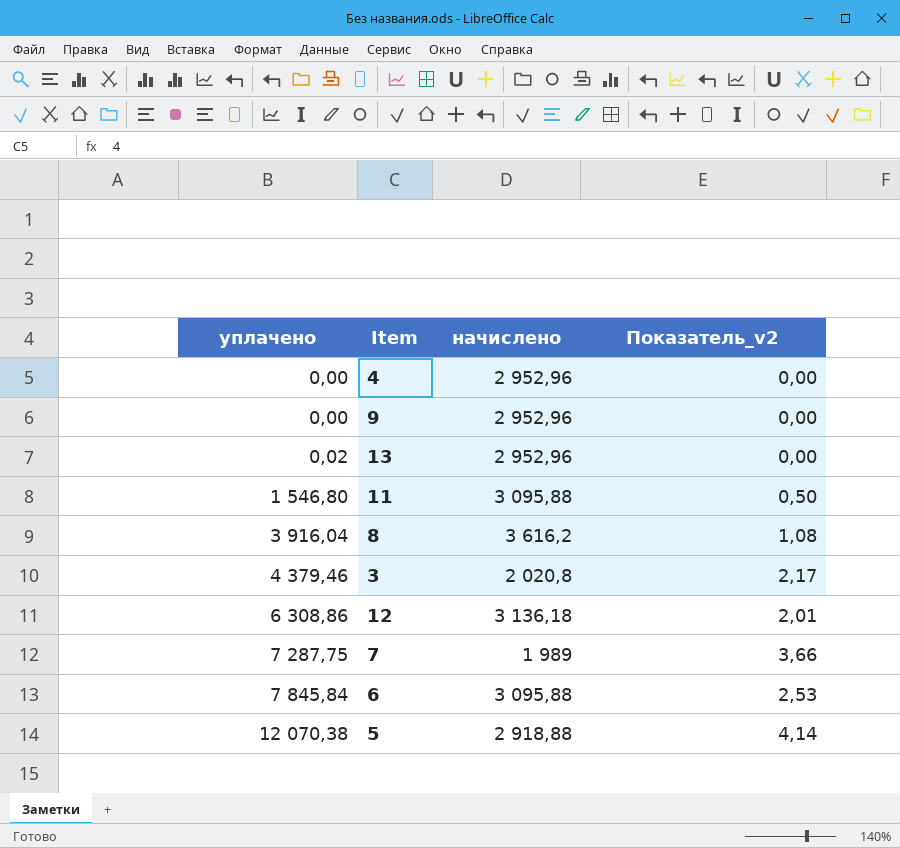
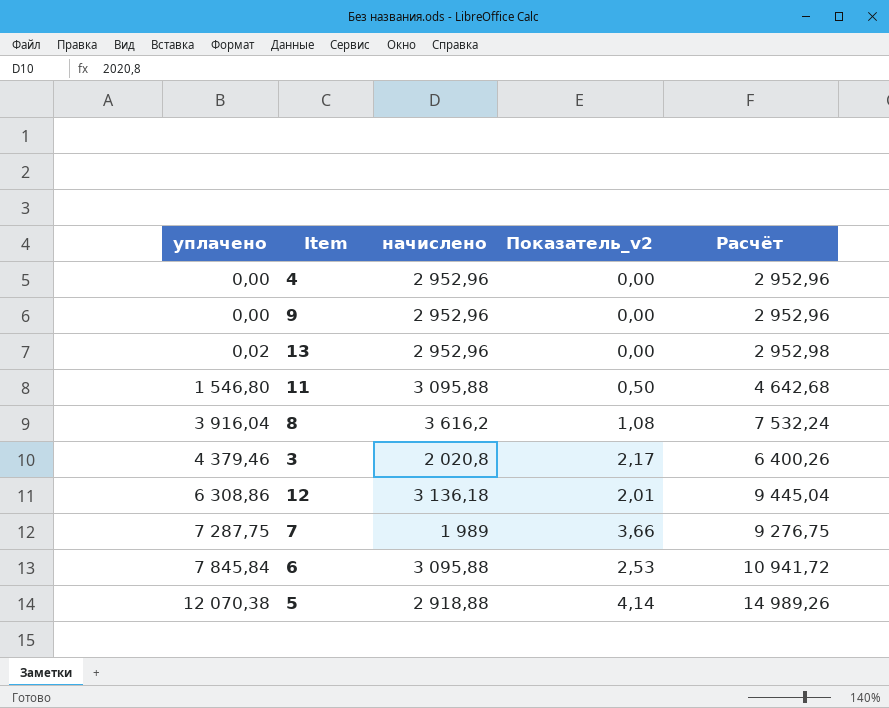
column Расчёт | formula: none -> [уплачено] + [начислено]

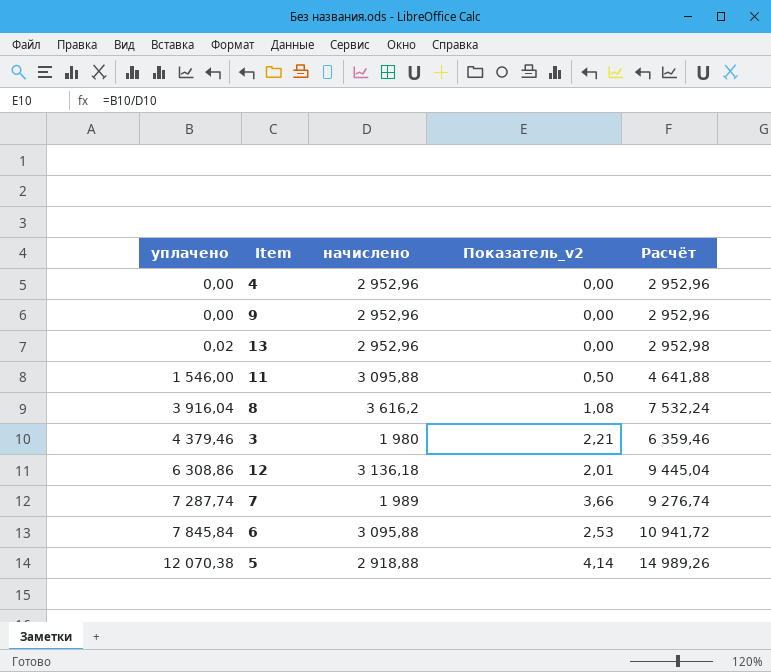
11 | уплачено: 1 546,80 -> 1 546,00
11 | Расчёт: 4 642,68 -> 4 641,88
3 | начислено: 2 020,8 -> 1 980
3 | Показатель_v2: 2,17 -> 2,21
3 | Расчёт: 6 400,26 -> 6 359,46
7 | уплачено: 7 287,75 -> 7 287,74
7 | Расчёт: 9 276,75 -> 9 276,74

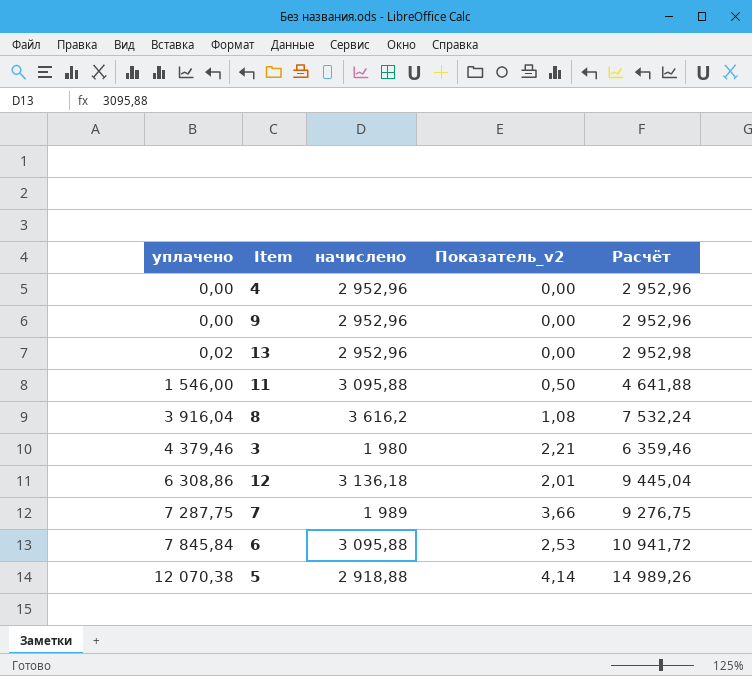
7 | уплачено: 7 287,74 -> 7 287,75
7 | Расчёт: 9 276,74 -> 9 276,75

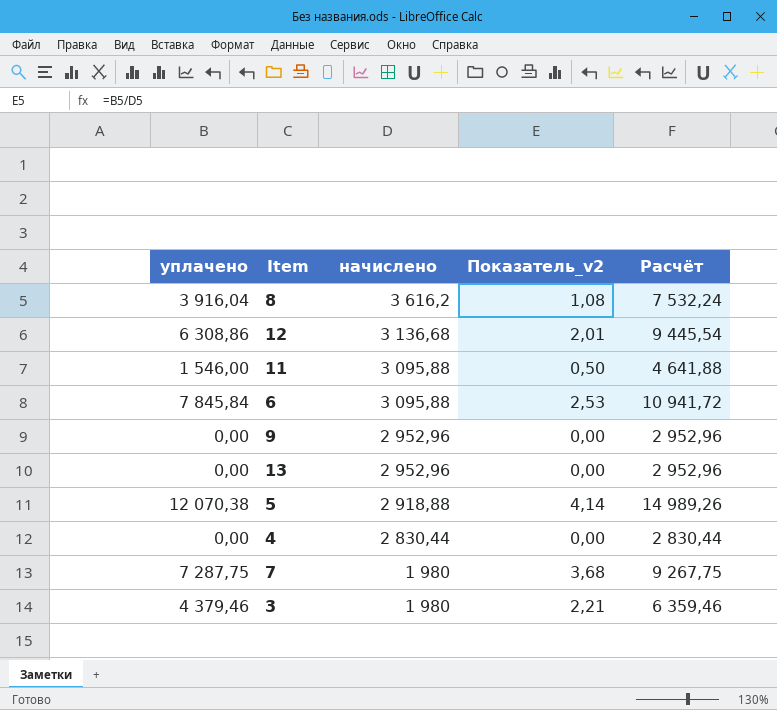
row order: уплачено ascending -> начислено descending
12 | начислено: 3 136,18 -> 3 136,68
12 | Расчёт: 9 445,04 -> 9 445,54
13 | уплачено: 0,02 -> 0,00
13 | Расчёт: 2 952,98 -> 2 952,96
4 | начислено: 2 952,96 -> 2 830,44
4 | Расчёт: 2 952,96 -> 2 830,44
7 | начислено: 1 989 -> 1 980
7 | Показатель_v2: 3,66 -> 3,68
7 | Расчёт: 9 276,75 -> 9 267,75

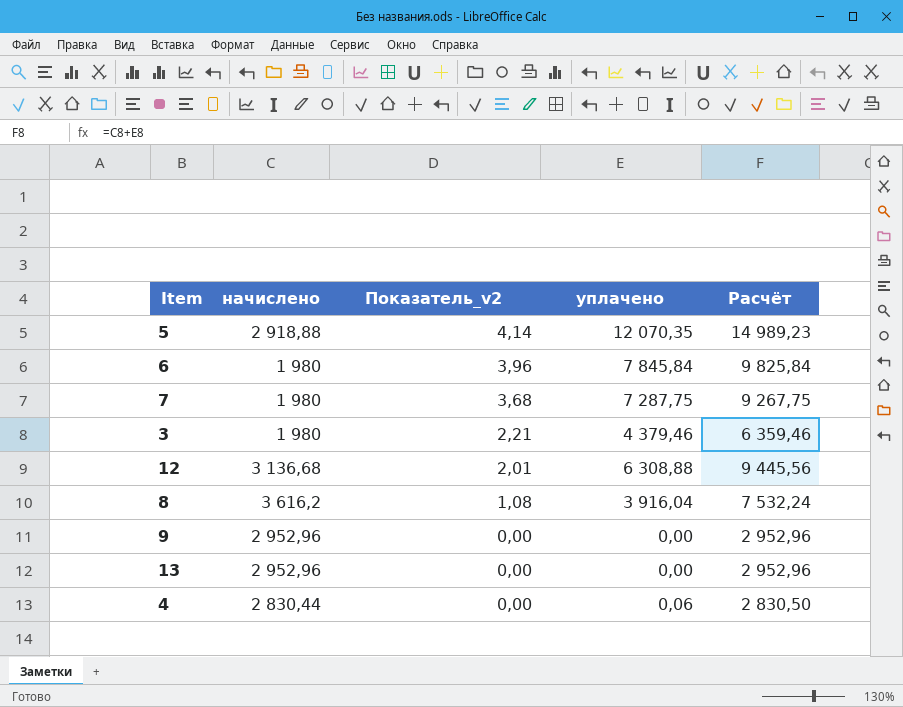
row order: начислено descending -> Показатель_v2 descending
column уплачено | position: 1 -> 4
row 11: 1 546,00 | 3 095,88 | 0,50 | 4 641,88 -> none
5 | уплачено: 12 070,38 -> 12 070,35
5 | Расчёт: 14 989,26 -> 14 989,23
6 | начислено: 3 095,88 -> 1 980
6 | Показатель_v2: 2,53 -> 3,96
6 | Расчёт: 10 941,72 -> 9 825,84
12 | уплачено: 6 308,86 -> 6 308,88
12 | Расчёт: 9 445,54 -> 9 445,56
4 | уплачено: 0,00 -> 0,06
4 | Расчёт: 2 830,44 -> 2 830,50

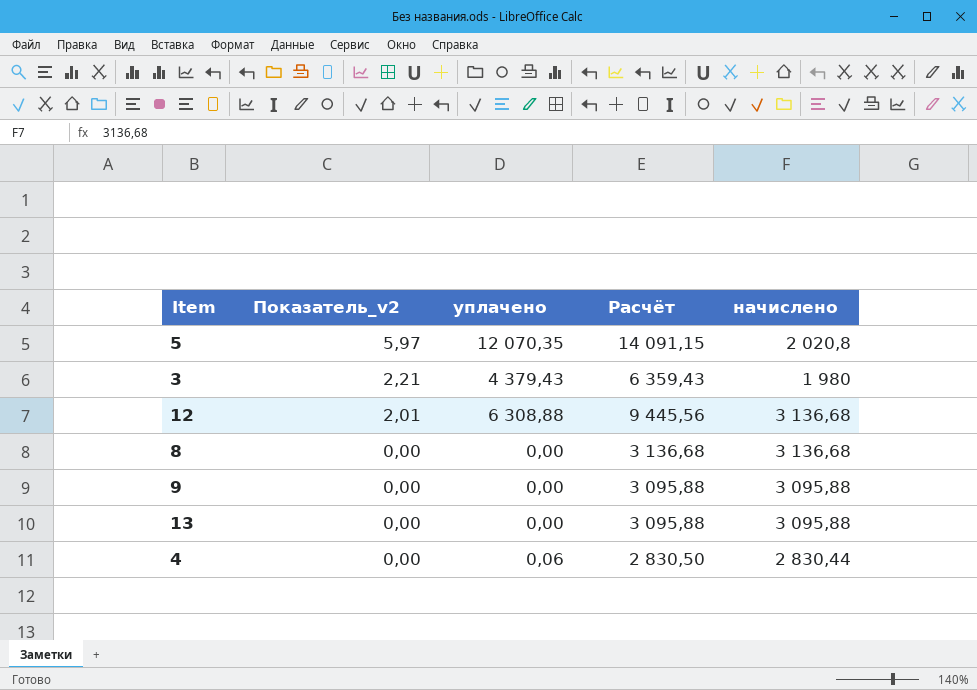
column начислено | position: 2 -> 5
row 6: 1 980 | 3,96 | 7 845,84 | 9 825,84 -> none
row 7: 1 980 | 3,68 | 7 287,75 | 9 267,75 -> none
5 | Показатель_v2: 4,14 -> 5,97
5 | Расчёт: 14 989,23 -> 14 091,15
5 | начислено: 2 918,88 -> 2 020,8
3 | уплачено: 4 379,46 -> 4 379,43
3 | Расчёт: 6 359,46 -> 6 359,43
8 | Показатель_v2: 1,08 -> 0,00
8 | уплачено: 3 916,04 -> 0,00
8 | Расчёт: 7 532,24 -> 3 136,68
8 | начислено: 3 616,2 -> 3 136,68
9 | Расчёт: 2 952,96 -> 3 095,88
9 | начислено: 2 952,96 -> 3 095,88
13 | Расчёт: 2 952,96 -> 3 095,88
13 | начислено: 2 952,96 -> 3 095,88

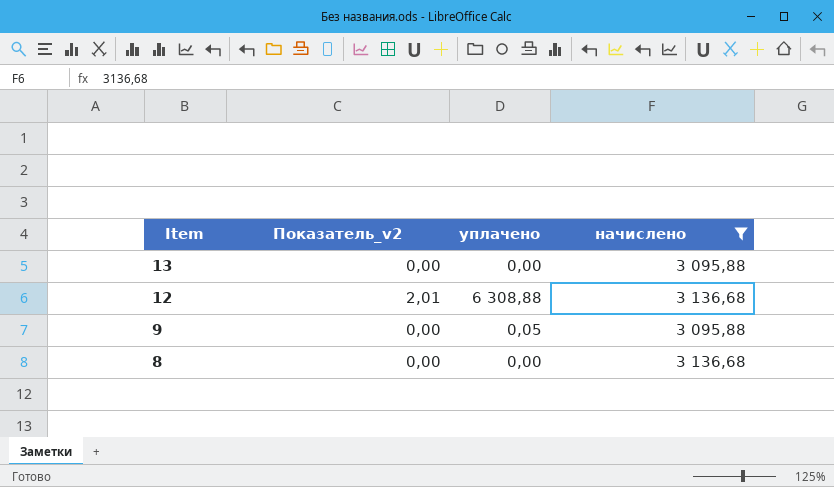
filter: none -> начислено >= 3 095,88
row order: Показатель_v2 descending -> Item descending
column Расчёт | formula: [уплачено] + [начислено] -> none
9 | уплачено: 0,00 -> 0,05

